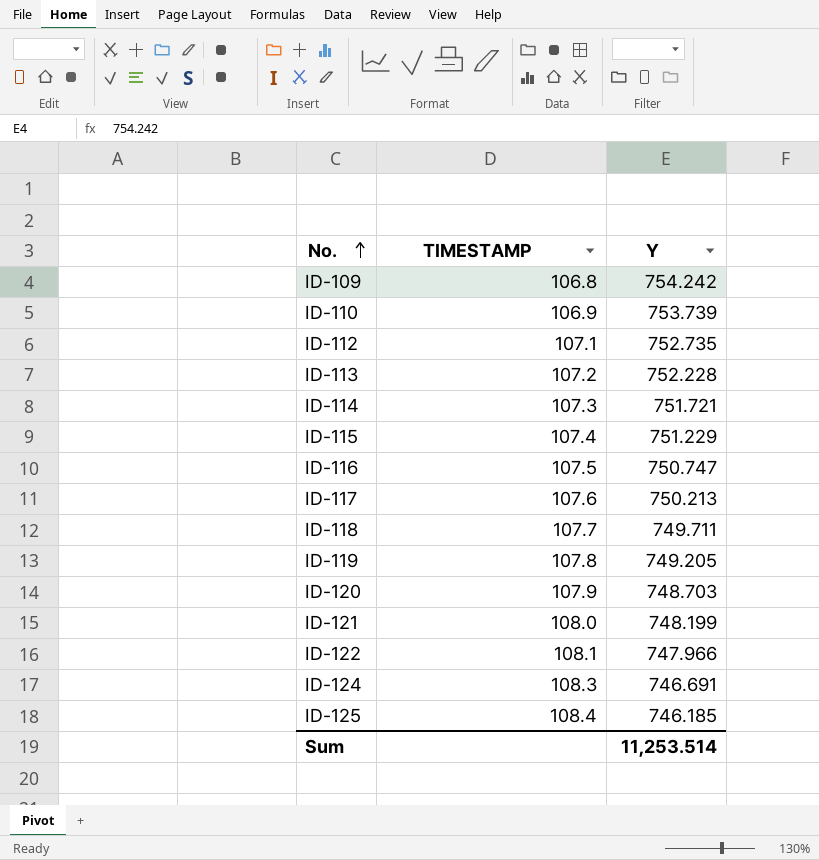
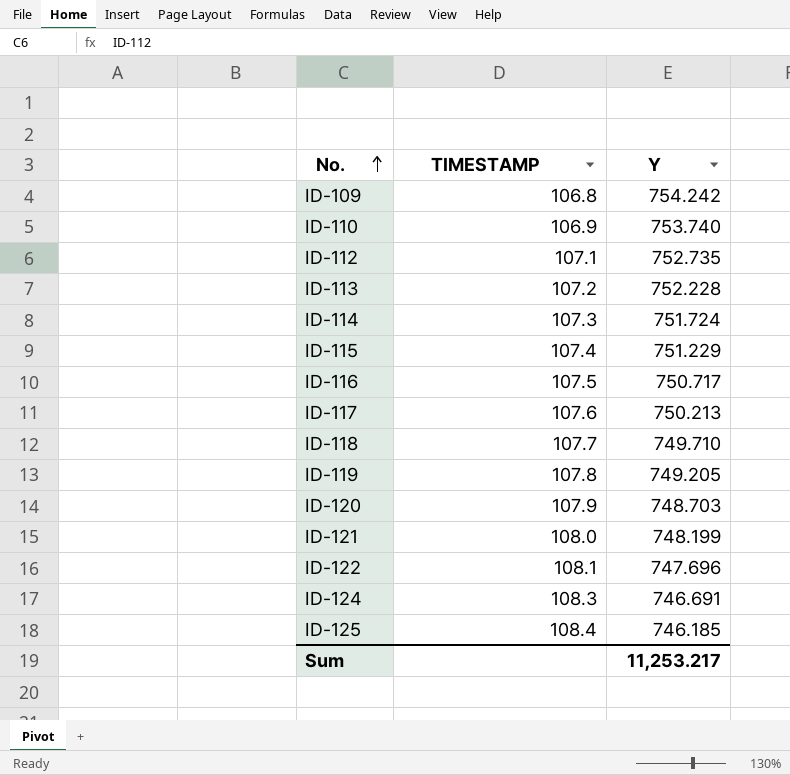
ID-110 | Y: 753.739 -> 753.740
ID-114 | Y: 751.721 -> 751.724
ID-116 | Y: 750.747 -> 750.717
ID-118 | Y: 749.711 -> 749.710
ID-122 | Y: 747.966 -> 747.696
Sum | Y: 11,253.514 -> 11,253.217

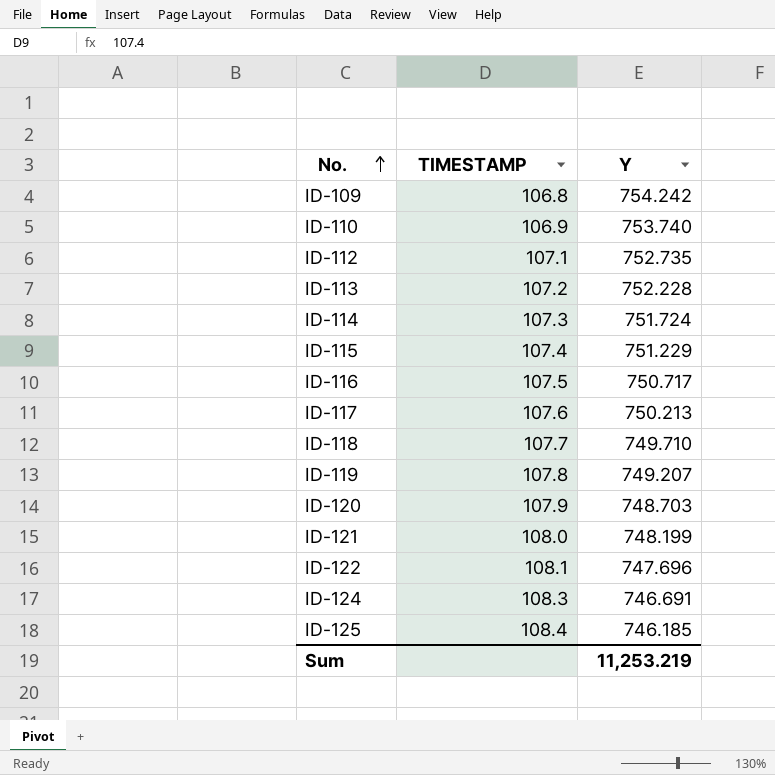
ID-119 | Y: 749.205 -> 749.207
Sum | Y: 11,253.217 -> 11,253.219

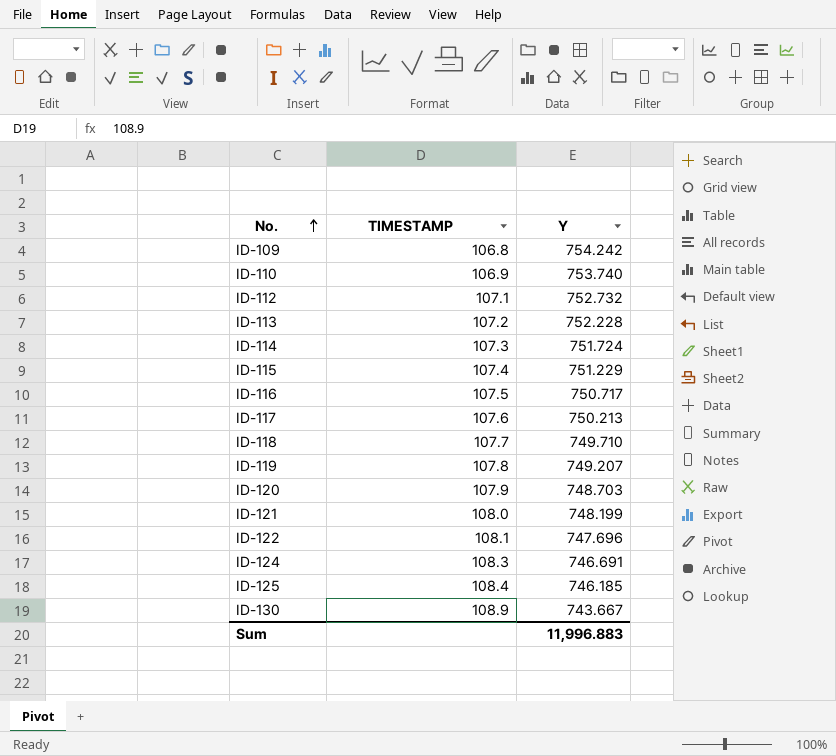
ID-112 | Y: 752.735 -> 752.732
row ID-130: none -> 108.9 | 743.667
Sum | Y: 11,253.219 -> 11,996.883

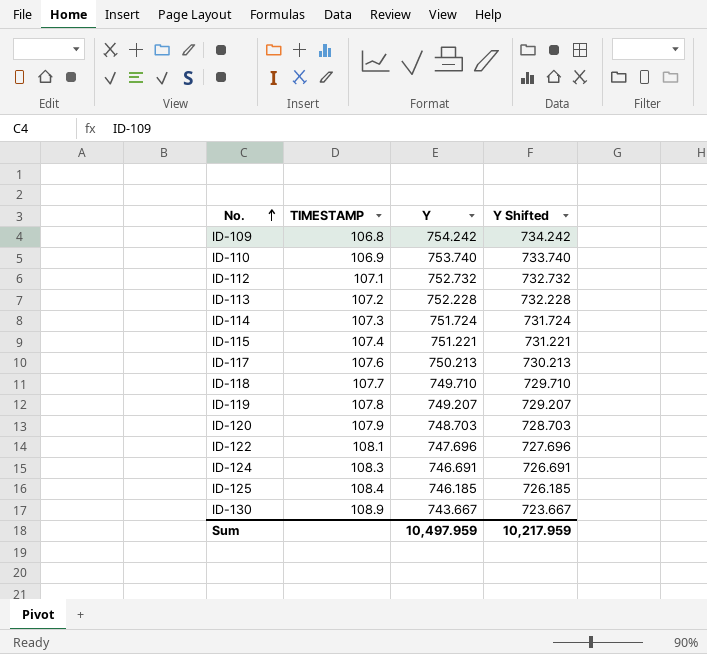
column Y Shifted | formula: none -> [Y] - 20
row ID-116: 107.5 | 750.717 -> none
row ID-121: 108.0 | 748.199 -> none
ID-115 | Y: 751.229 -> 751.221
Sum | Y: 11,996.883 -> 10,497.959

